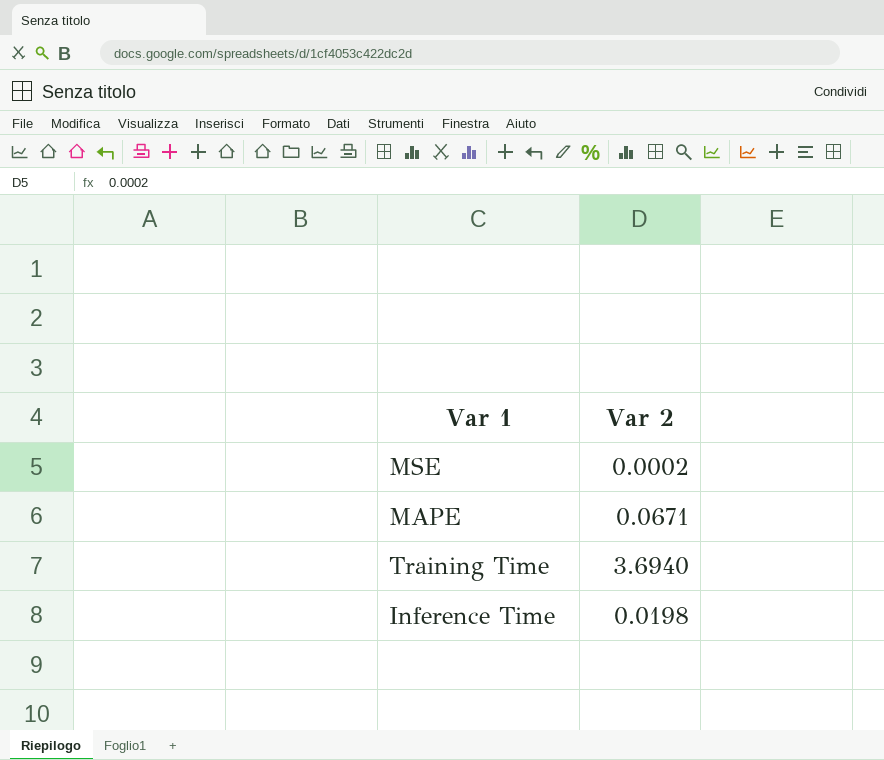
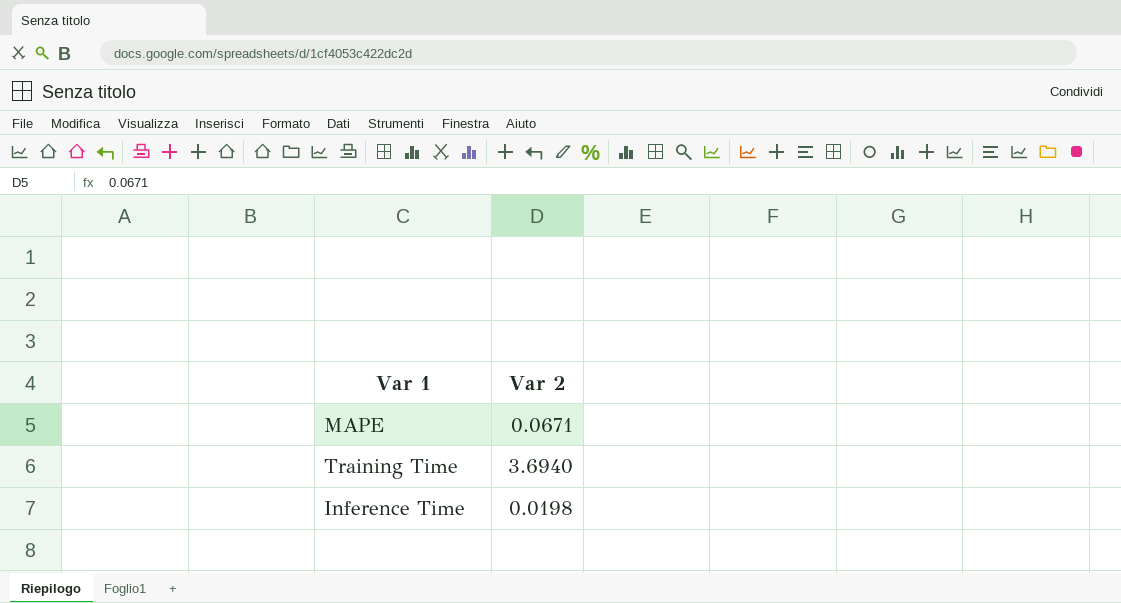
row MSE: 0.0002 -> none

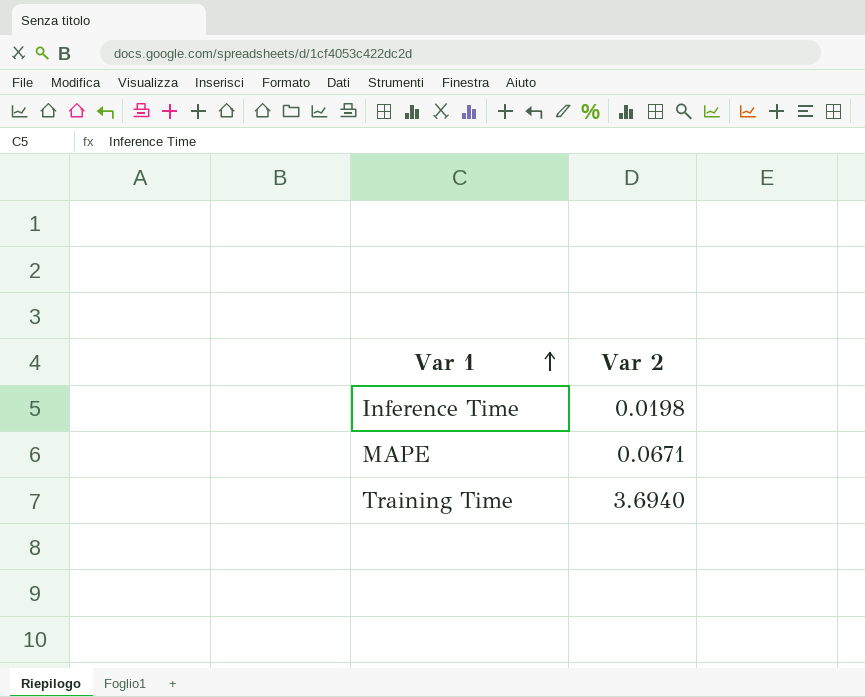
row order: none -> Var 1 ascending

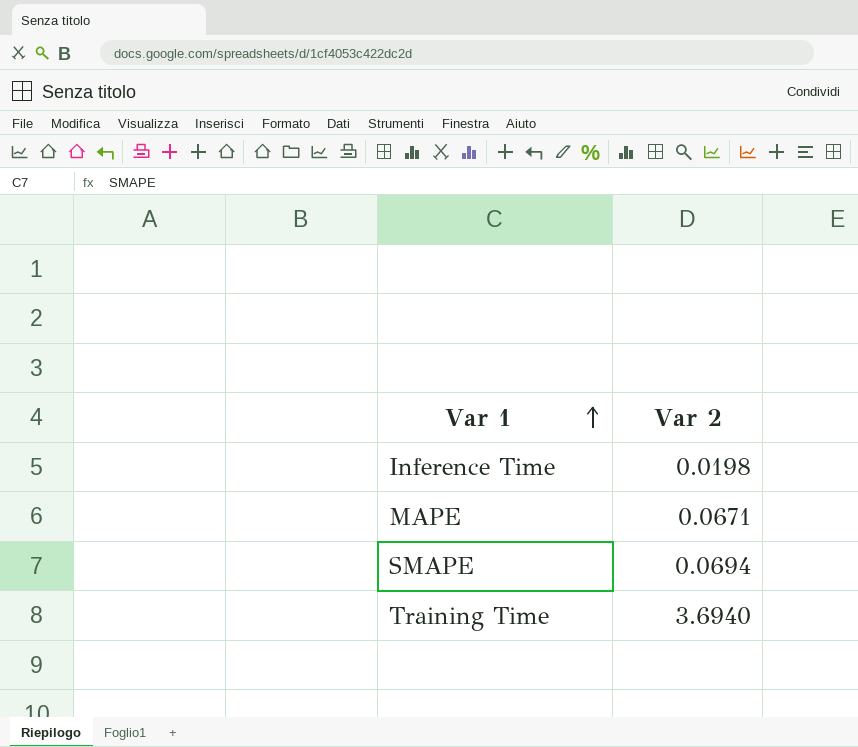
row SMAPE: none -> 0.0694

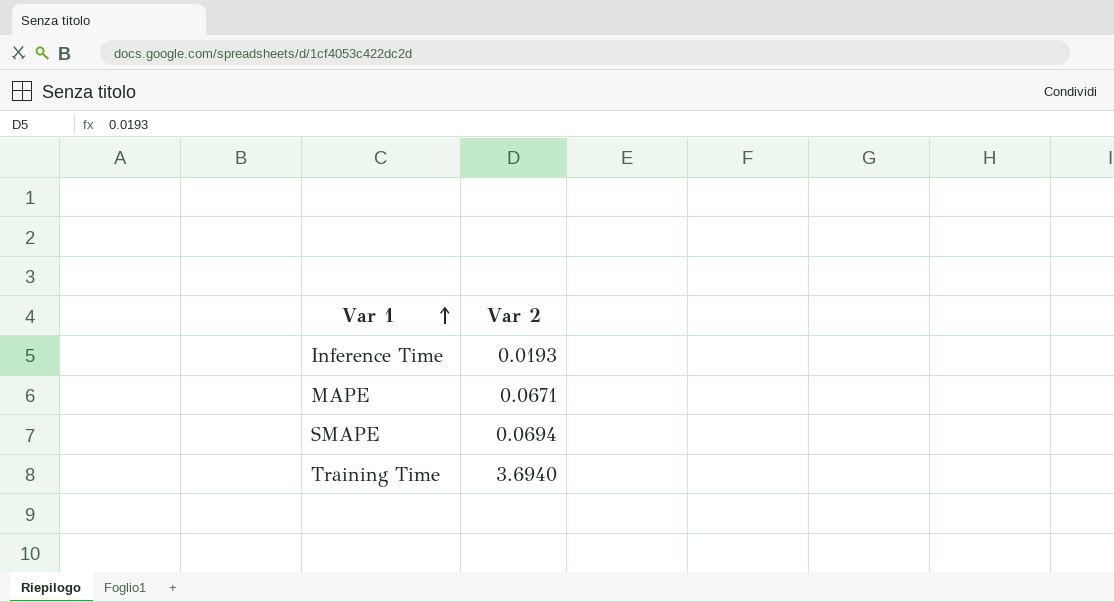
Inference Time | Var 2: 0.0198 -> 0.0193

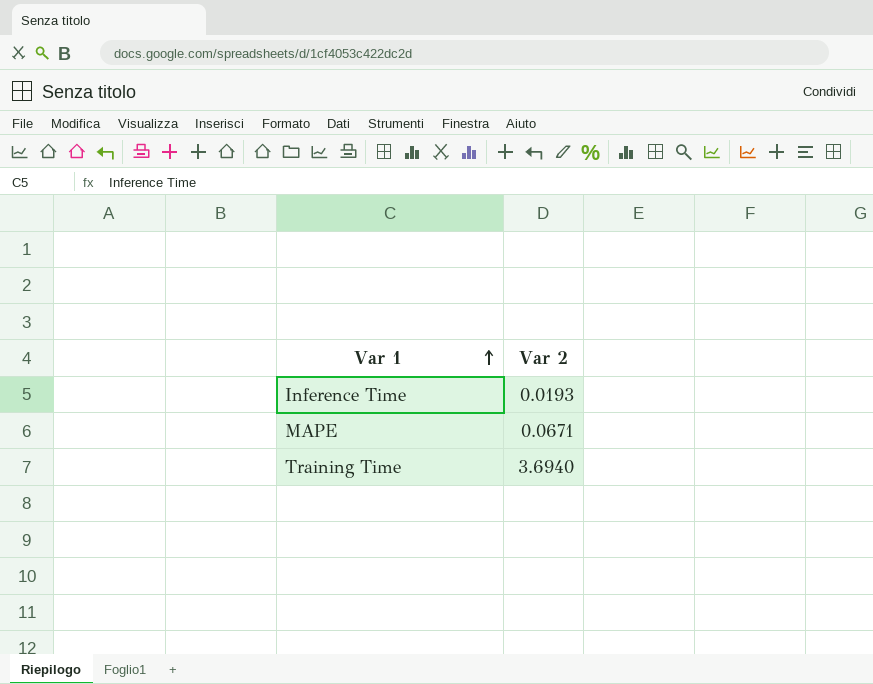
row SMAPE: 0.0694 -> none

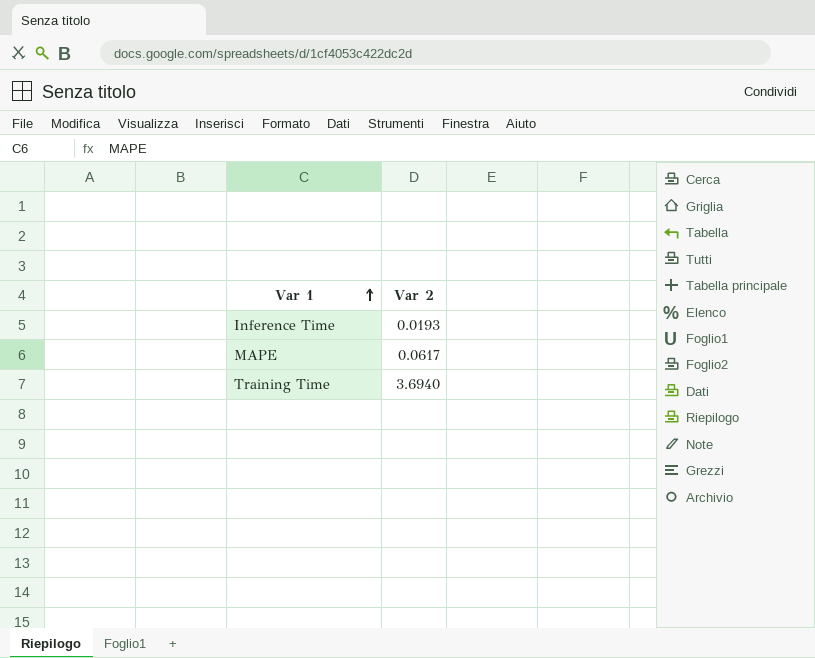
MAPE | Var 2: 0.0671 -> 0.0617

